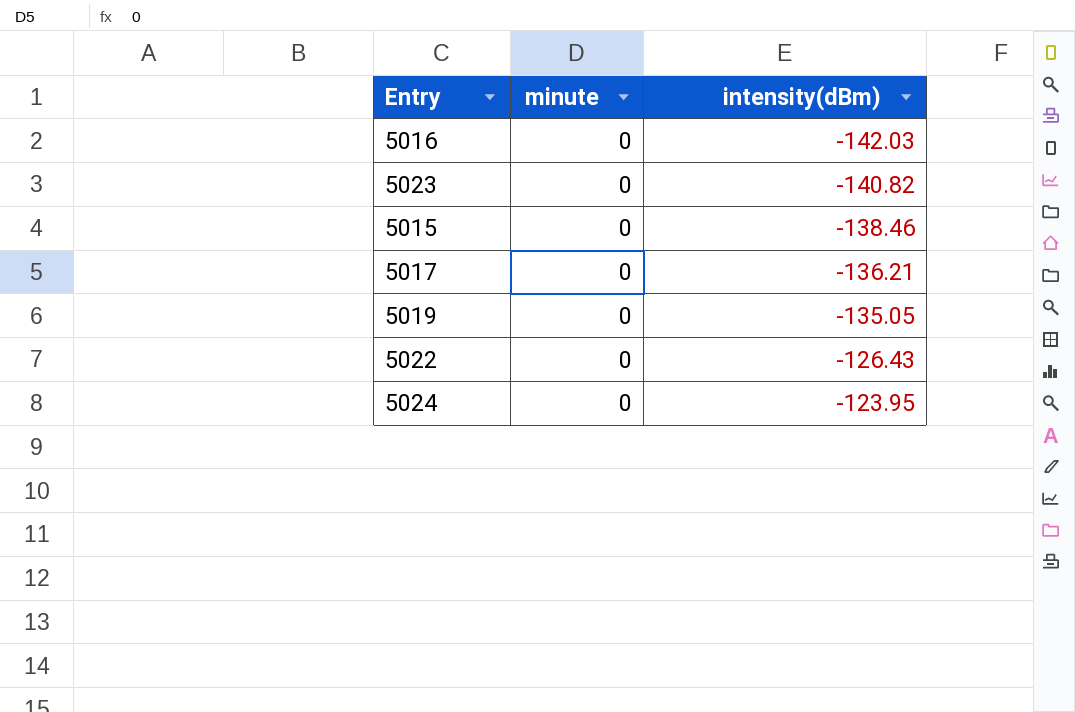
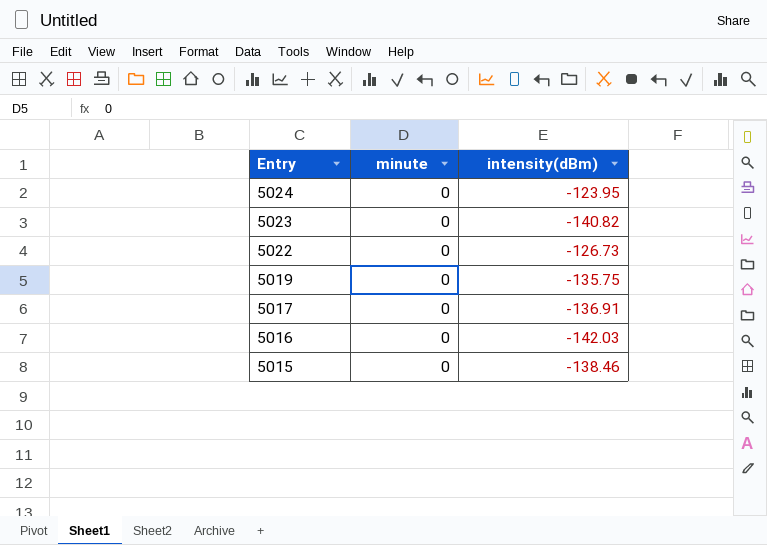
row order: intensity(dBm) ascending -> Entry descending
5022 | intensity(dBm): -126.43 -> -126.73
5019 | intensity(dBm): -135.05 -> -135.75
5017 | intensity(dBm): -136.21 -> -136.91

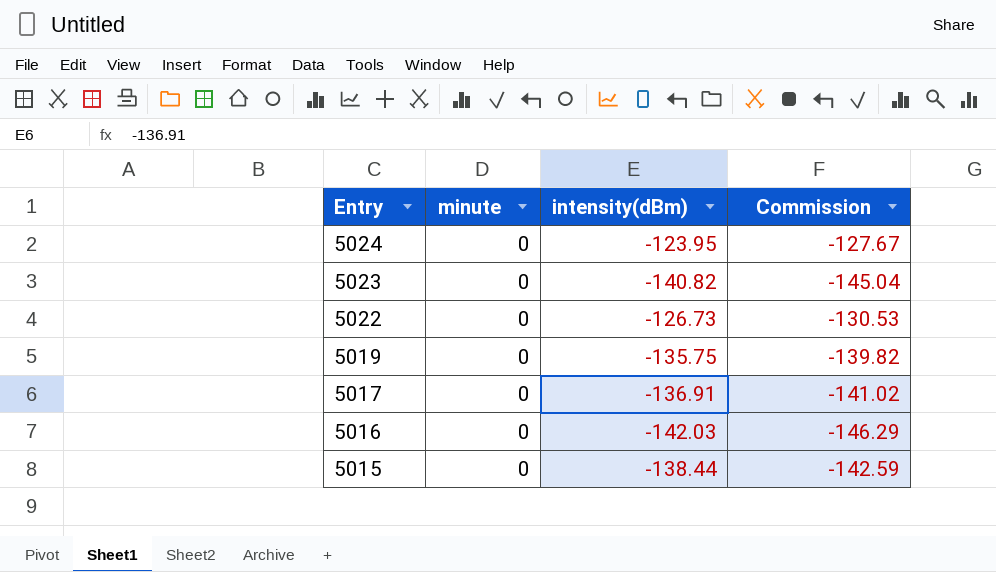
column Commission | formula: none -> [intensity(dBm)] * 1.03
5015 | intensity(dBm): -138.46 -> -138.44

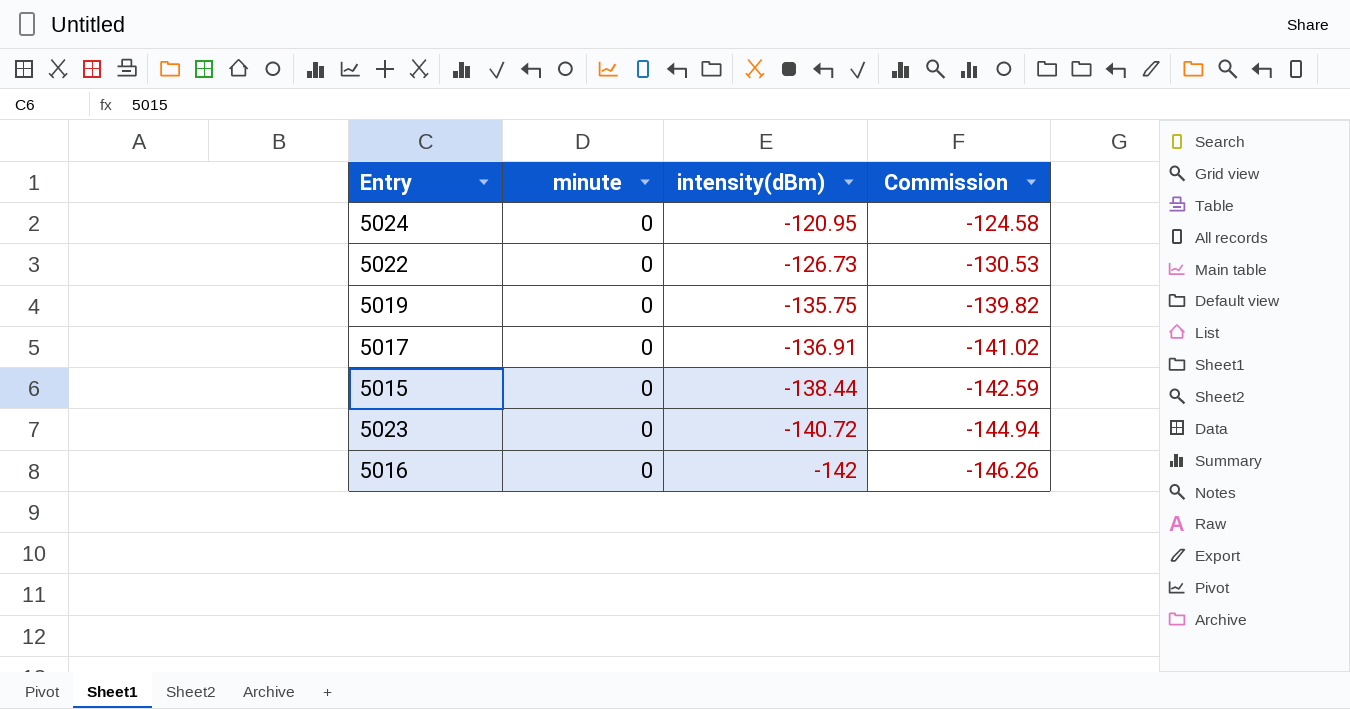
row order: Entry descending -> intensity(dBm) descending
5024 | intensity(dBm): -123.95 -> -120.95
5024 | Commission: -127.67 -> -124.58
5023 | intensity(dBm): -140.82 -> -140.72
5023 | Commission: -145.04 -> -144.94
5016 | intensity(dBm): -142.03 -> -142
5016 | Commission: -146.29 -> -146.26

